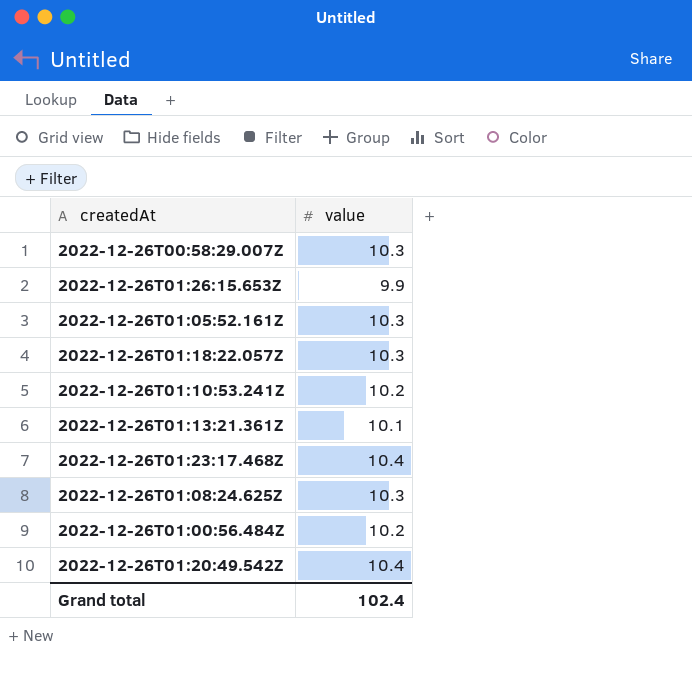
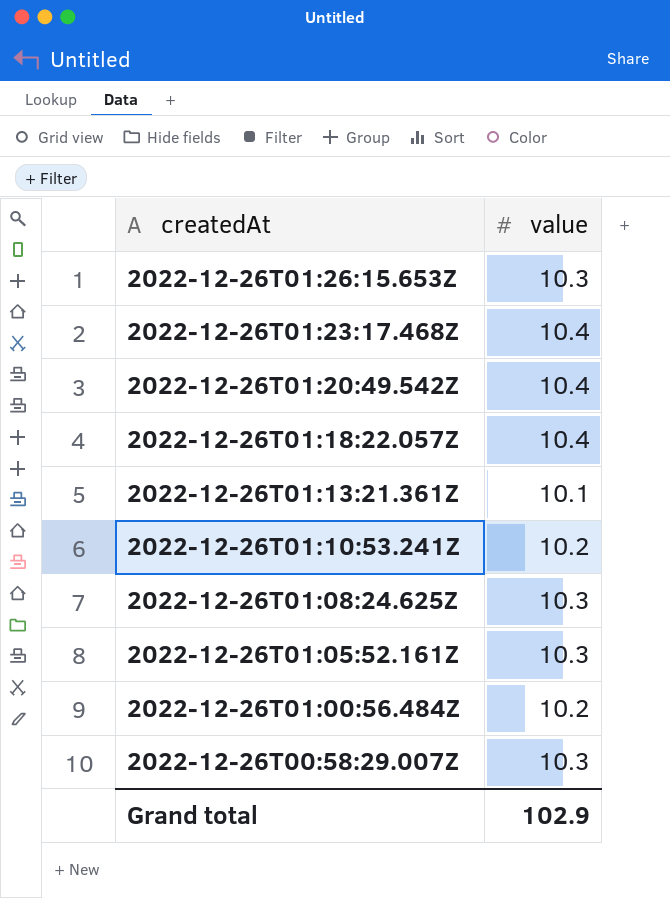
row order: none -> createdAt descending
2022-12-26T01:26:15.653Z | value: 9.9 -> 10.3
2022-12-26T01:18:22.057Z | value: 10.3 -> 10.4
Grand total | value: 102.4 -> 102.9

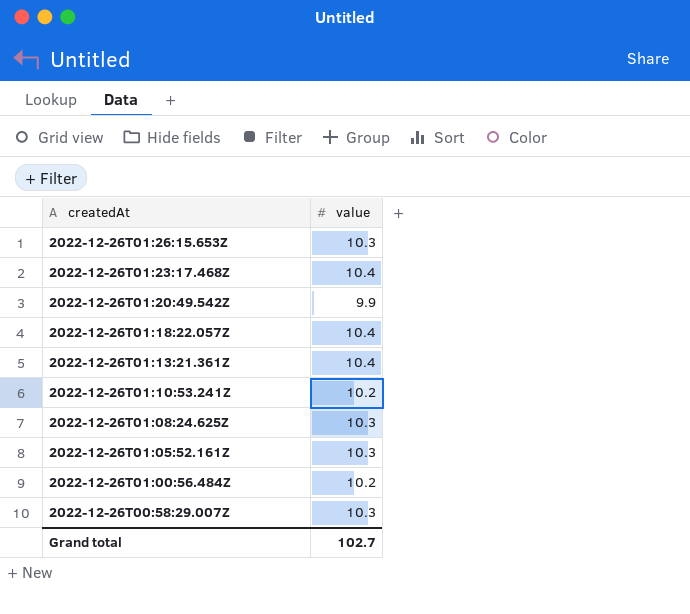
2022-12-26T01:20:49.542Z | value: 10.4 -> 9.9
2022-12-26T01:13:21.361Z | value: 10.1 -> 10.4
Grand total | value: 102.9 -> 102.7

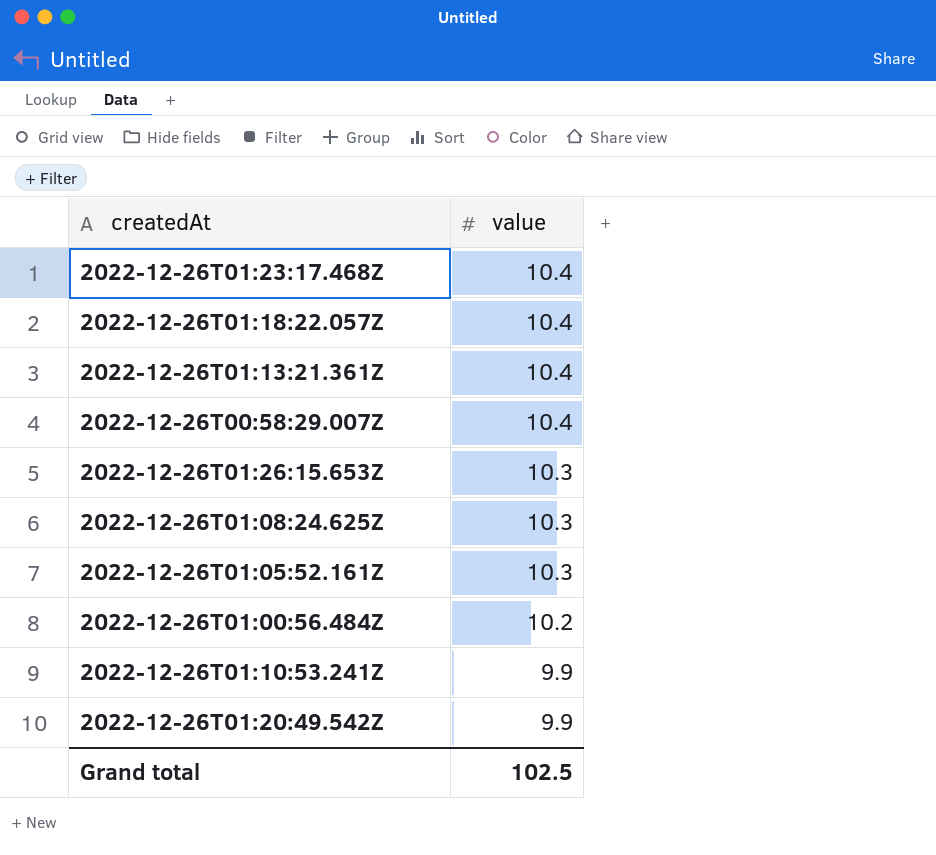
row order: createdAt descending -> value descending
2022-12-26T00:58:29.007Z | value: 10.3 -> 10.4
2022-12-26T01:10:53.241Z | value: 10.2 -> 9.9
Grand total | value: 102.7 -> 102.5

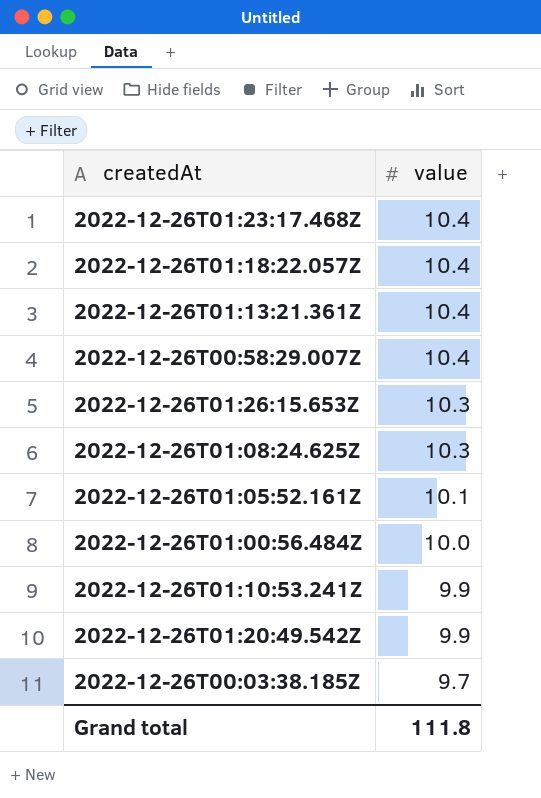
2022-12-26T01:05:52.161Z | value: 10.3 -> 10.1
2022-12-26T01:00:56.484Z | value: 10.2 -> 10.0
row 2022-12-26T00:03:38.185Z: none -> 9.7
Grand total | value: 102.5 -> 111.8

